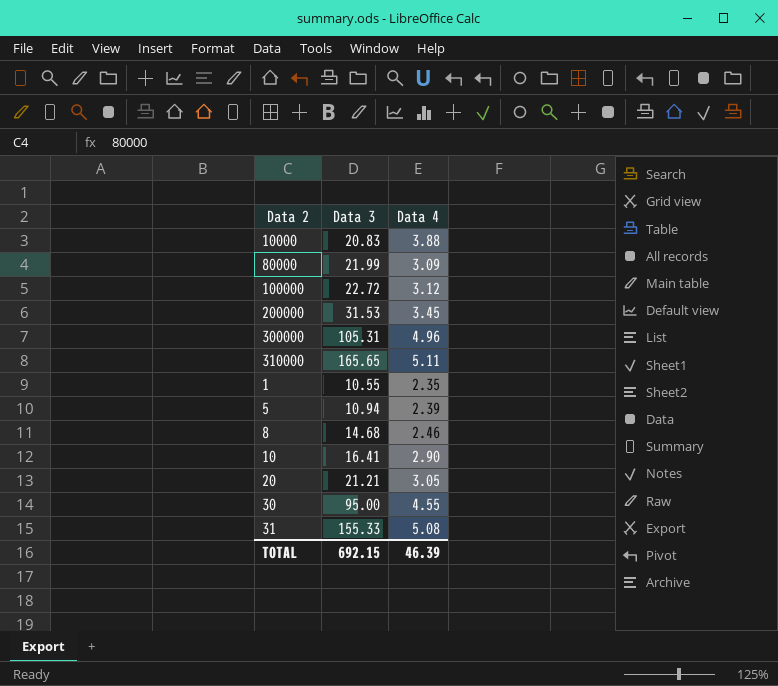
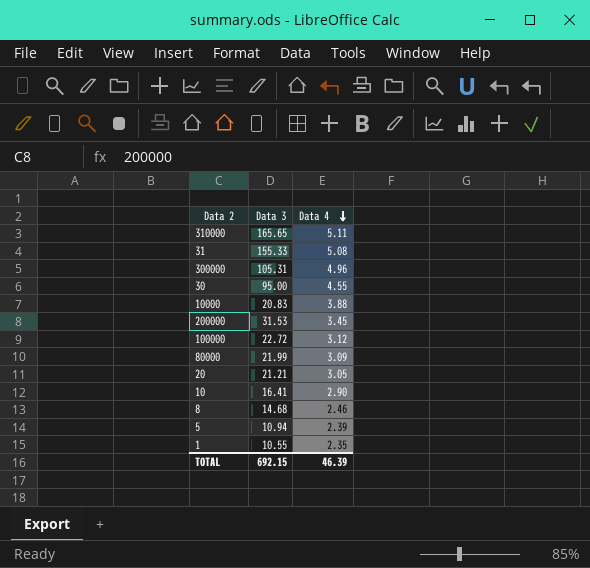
row order: none -> Data 4 descending

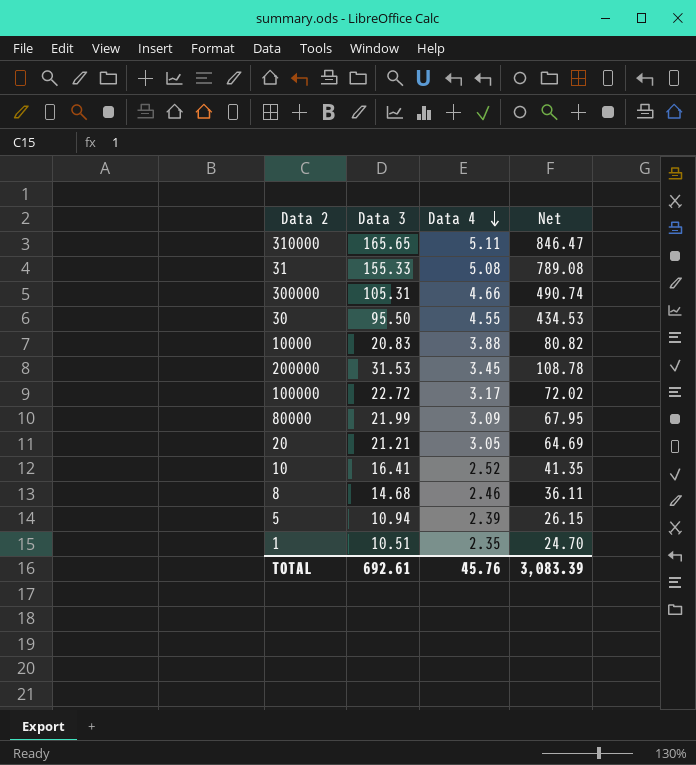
column Net | formula: none -> [Data 3] * [Data 4]
300000 | Data 4: 4.96 -> 4.66
30 | Data 3: 95.00 -> 95.50
100000 | Data 4: 3.12 -> 3.17
10 | Data 4: 2.90 -> 2.52
1 | Data 3: 10.55 -> 10.51
TOTAL | Data 3: 692.15 -> 692.61
TOTAL | Data 4: 46.39 -> 45.76

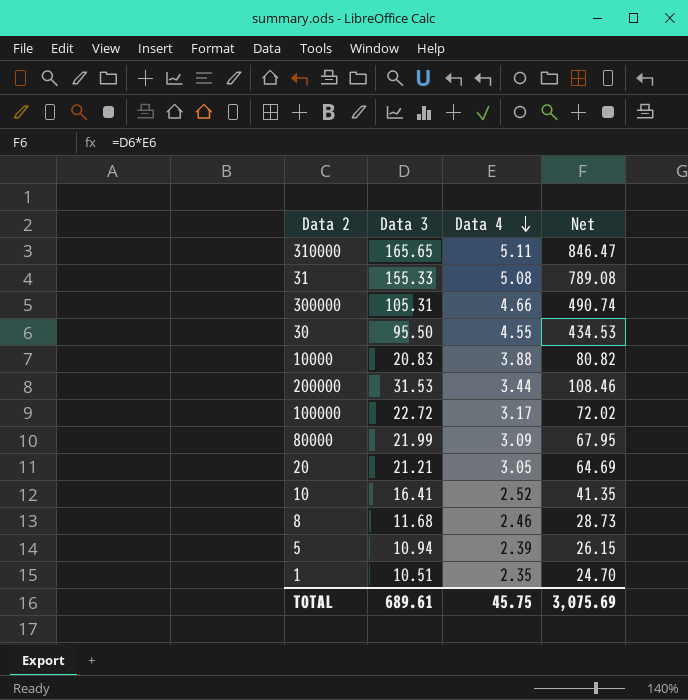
200000 | Data 4: 3.45 -> 3.44
200000 | Net: 108.78 -> 108.46
8 | Data 3: 14.68 -> 11.68
8 | Net: 36.11 -> 28.73
TOTAL | Data 3: 692.61 -> 689.61
TOTAL | Data 4: 45.76 -> 45.75
TOTAL | Net: 3,083.39 -> 3,075.69

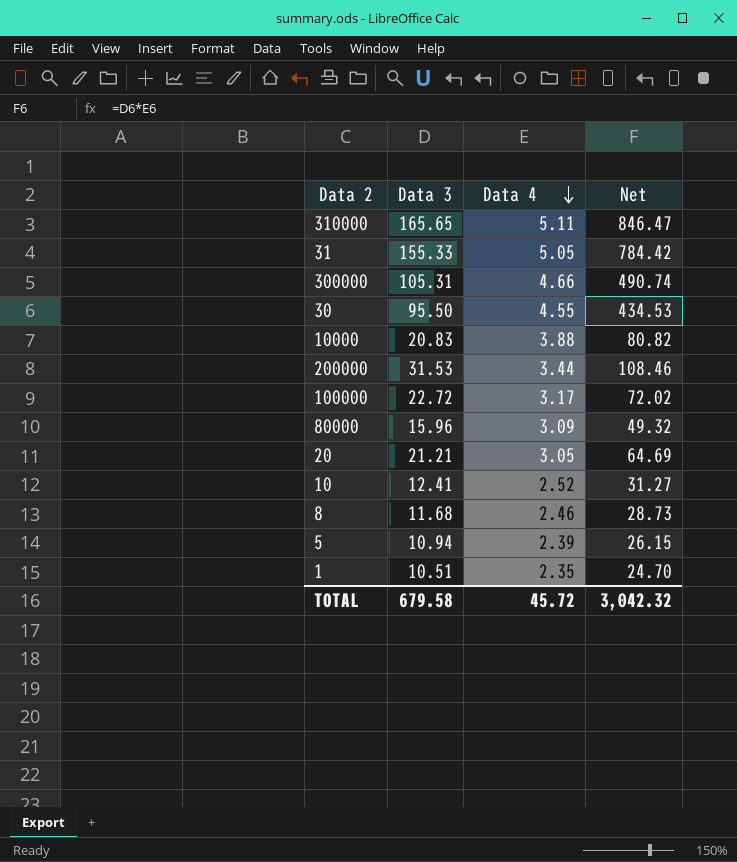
31 | Data 4: 5.08 -> 5.05
31 | Net: 789.08 -> 784.42
80000 | Data 3: 21.99 -> 15.96
80000 | Net: 67.95 -> 49.32
10 | Data 3: 16.41 -> 12.41
10 | Net: 41.35 -> 31.27
TOTAL | Data 3: 689.61 -> 679.58
TOTAL | Data 4: 45.75 -> 45.72
TOTAL | Net: 3,075.69 -> 3,042.32

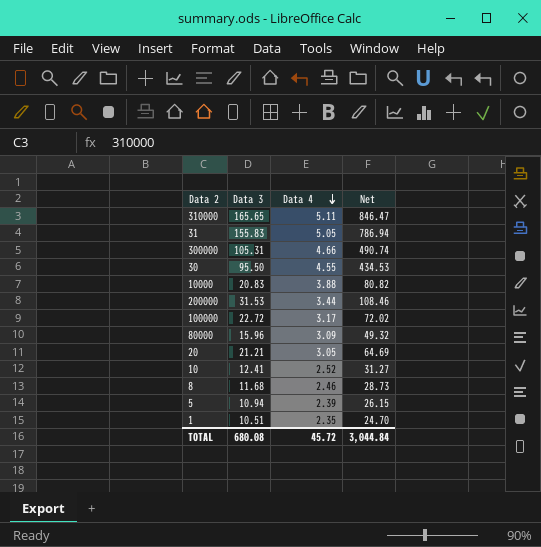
31 | Data 3: 155.33 -> 155.83
31 | Net: 784.42 -> 786.94
TOTAL | Data 3: 679.58 -> 680.08
TOTAL | Net: 3,042.32 -> 3,044.84

